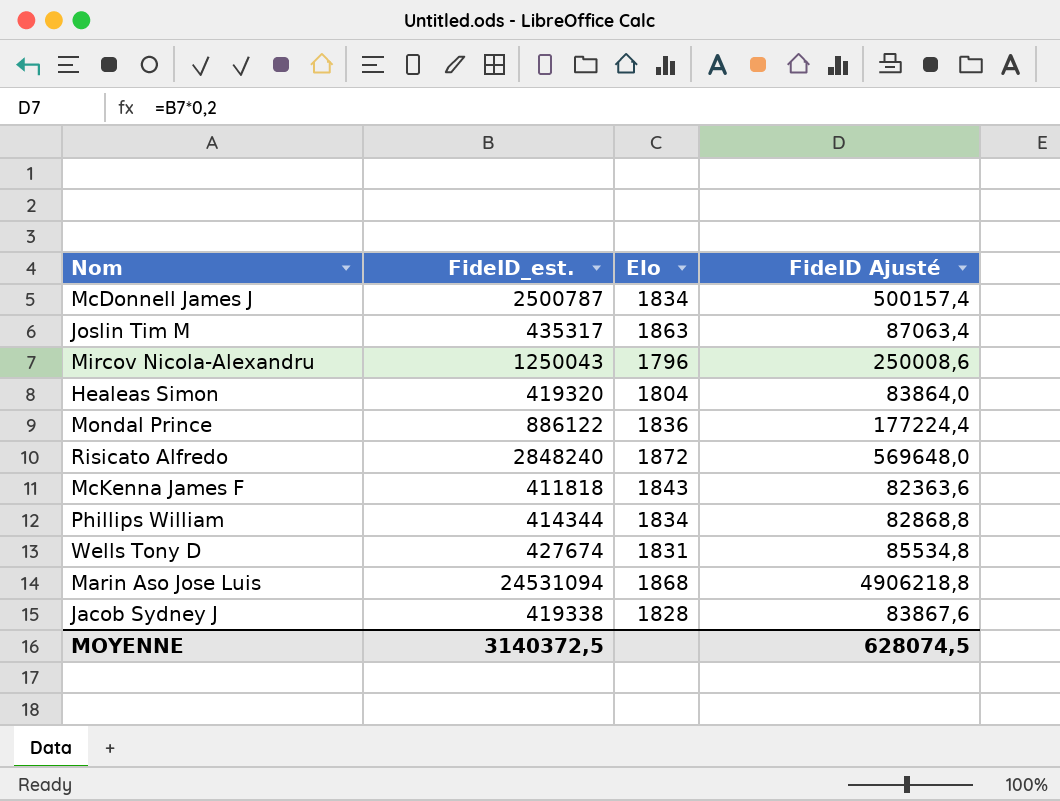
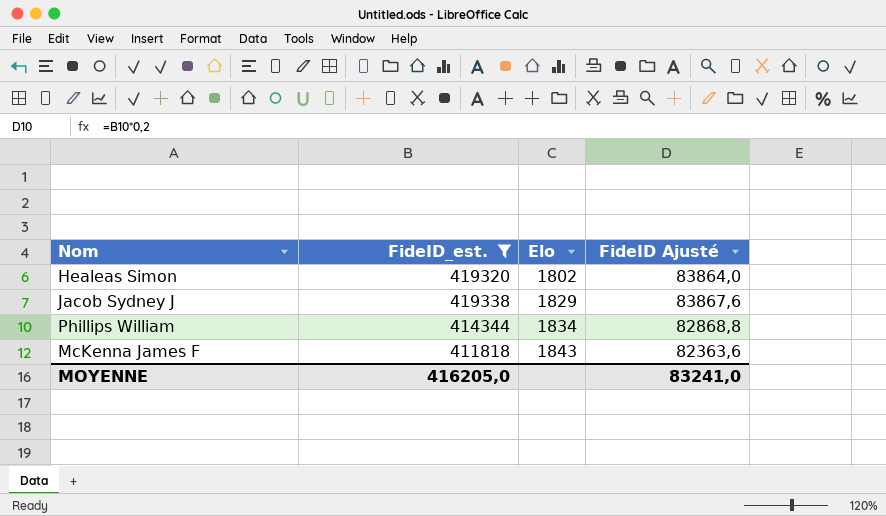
filter: none -> FideID_est. <= 419338
row order: none -> Elo ascending
Healeas Simon | Elo: 1804 -> 1802
Jacob Sydney J | Elo: 1828 -> 1829
MOYENNE | FideID_est.: 3140372,5 -> 416205,0
MOYENNE | FideID Ajusté: 628074,5 -> 83241,0

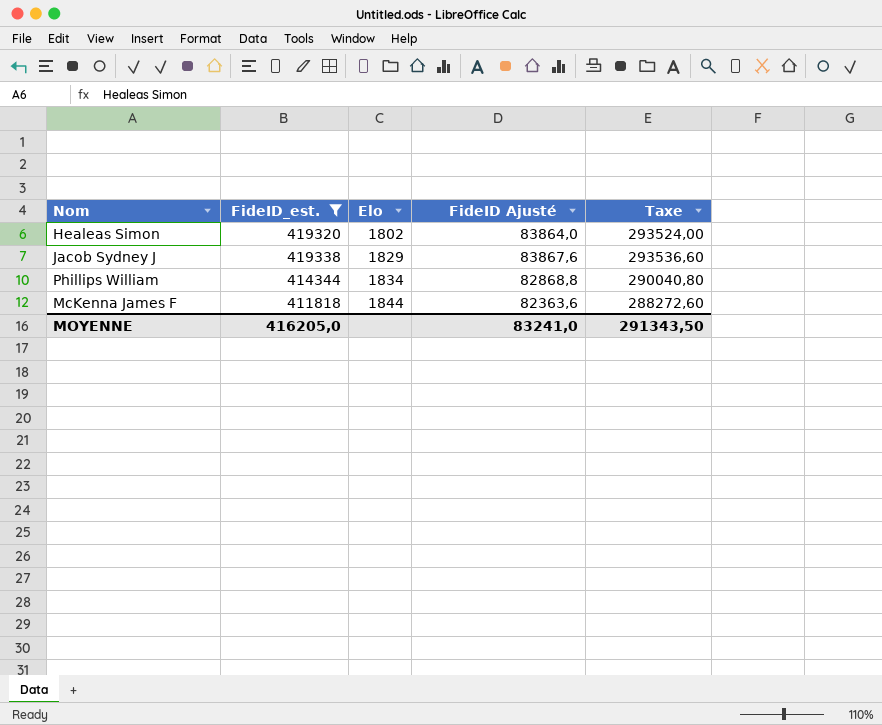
column Taxe | formula: none -> [FideID_est.] * 0,7
McKenna James F | Elo: 1843 -> 1844

